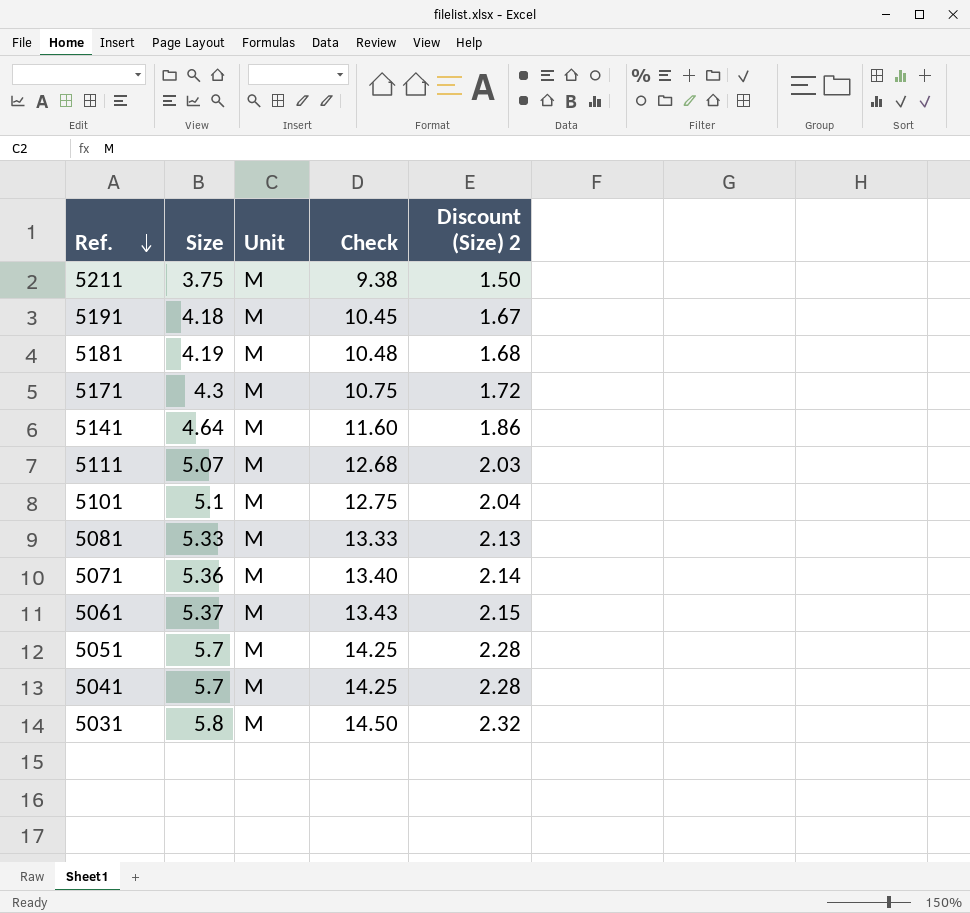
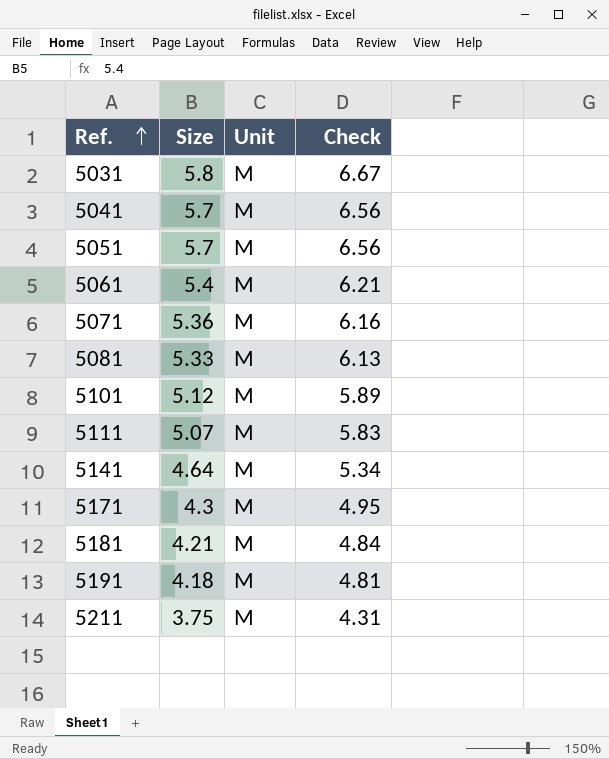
row order: Ref. descending -> Ref. ascending
column Discount (Size) 2 | formula: [Size] * 0.4 -> none
column Check | formula: [Size] * 2.5 -> [Size] * 1.15
5061 | Size: 5.37 -> 5.4
5101 | Size: 5.1 -> 5.12
5181 | Size: 4.19 -> 4.21

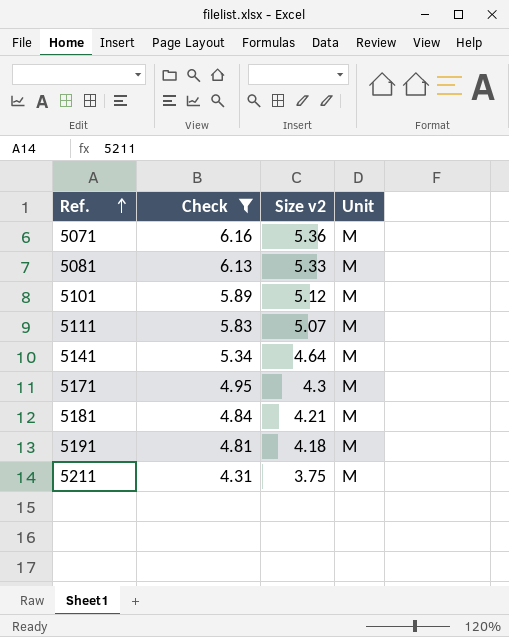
filter: none -> Check <= 6.16
column Check | position: 4 -> 2
column name: Size -> Size v2

